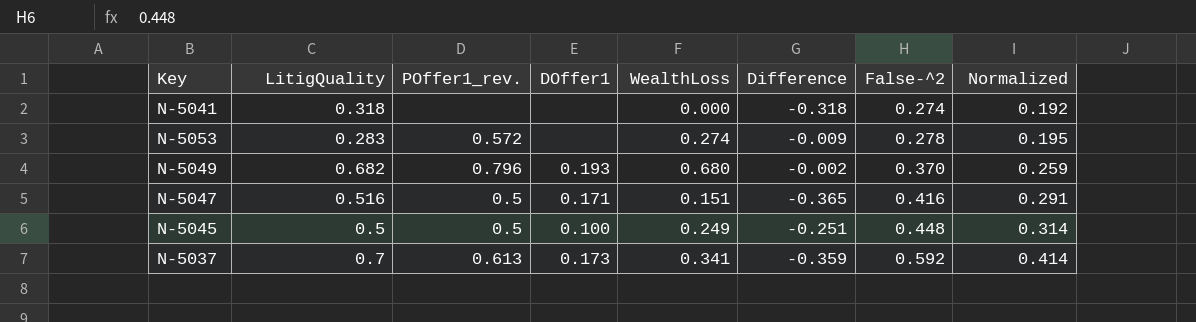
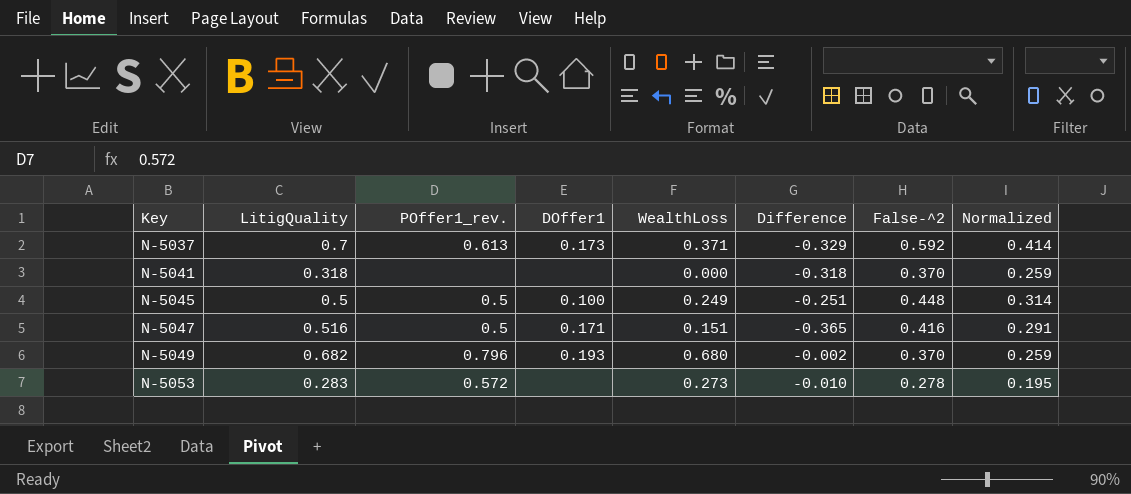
row order: False-^2 ascending -> Key ascending
N-5037 | WealthLoss: 0.341 -> 0.371
N-5037 | Difference: -0.359 -> -0.329
N-5041 | False-^2: 0.274 -> 0.370
N-5041 | Normalized: 0.192 -> 0.259
N-5053 | WealthLoss: 0.274 -> 0.273
N-5053 | Difference: -0.009 -> -0.010

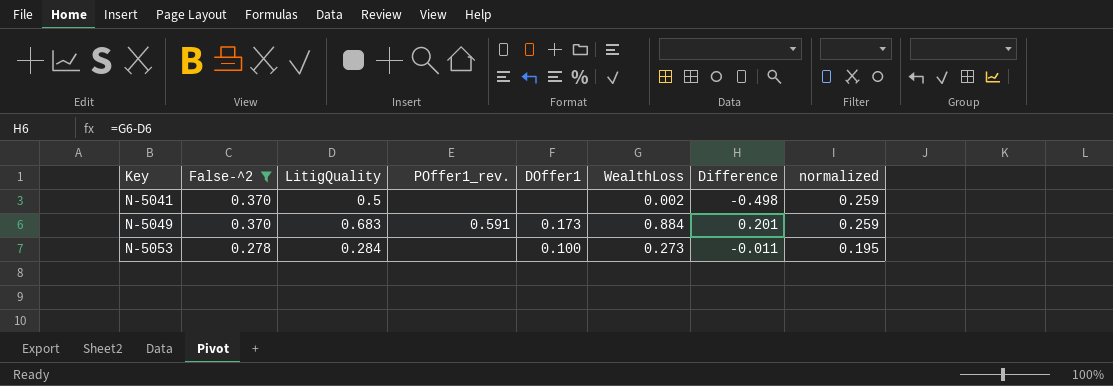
filter: none -> False-^2 <= 0.370
column False-^2 | position: 7 -> 2
column name: Normalized -> normalized
N-5041 | LitigQuality: 0.318 -> 0.5
N-5041 | WealthLoss: 0.000 -> 0.002
N-5041 | Difference: -0.318 -> -0.498
N-5049 | LitigQuality: 0.682 -> 0.683
N-5049 | POffer1_rev.: 0.796 -> 0.591
N-5049 | DOffer1: 0.193 -> 0.173
N-5049 | WealthLoss: 0.680 -> 0.884
N-5049 | Difference: -0.002 -> 0.201
N-5053 | LitigQuality: 0.283 -> 0.284
N-5053 | POffer1_rev.: 0.572 -> none
N-5053 | DOffer1: none -> 0.100
N-5053 | Difference: -0.010 -> -0.011

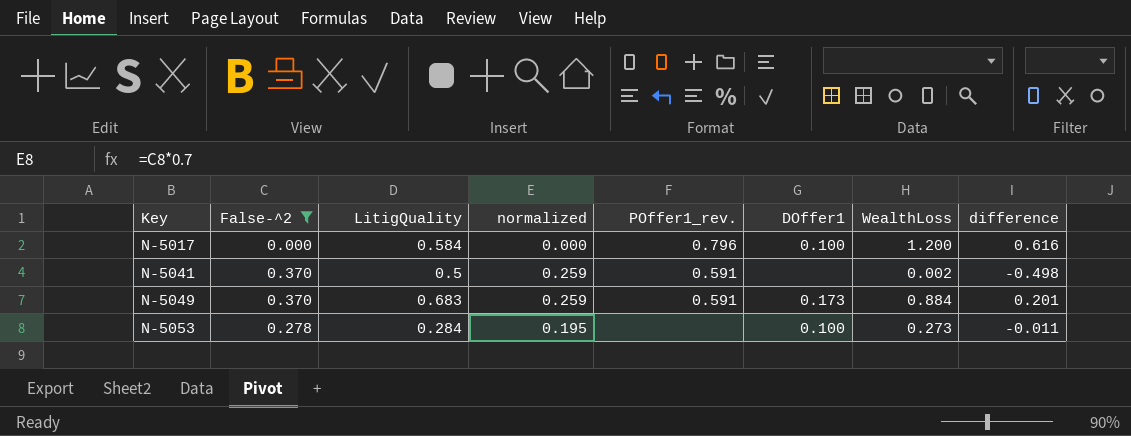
column normalized | position: 8 -> 4
column name: Difference -> difference
row N-5017: none -> 0.000 | 0.584 | 0.000 | 0.796 | 0.100 | 1.200 | 0.616
N-5041 | POffer1_rev.: none -> 0.591

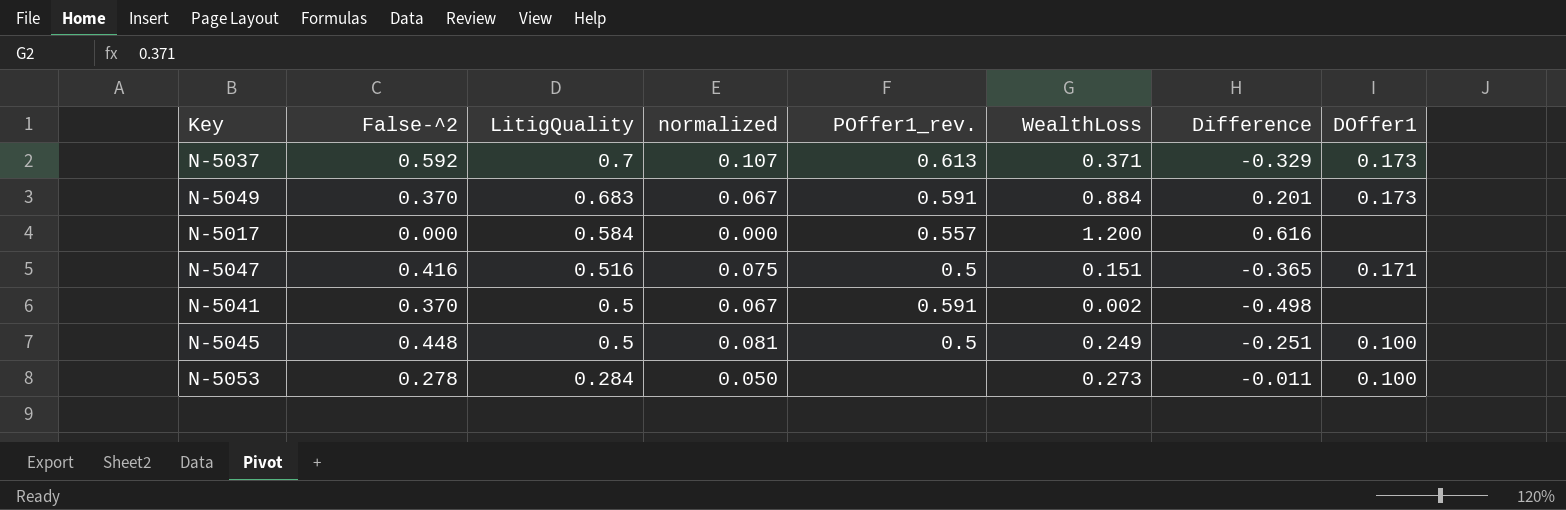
filter: False-^2 <= 0.370 -> none
row order: Key ascending -> LitigQuality descending
column normalized | formula: [False-^2] * 0.7 -> [False-^2] * 0.18
column name: difference -> Difference
column DOffer1 | position: 6 -> 8
N-5017 | POffer1_rev.: 0.796 -> 0.557
N-5017 | DOffer1: 0.100 -> none

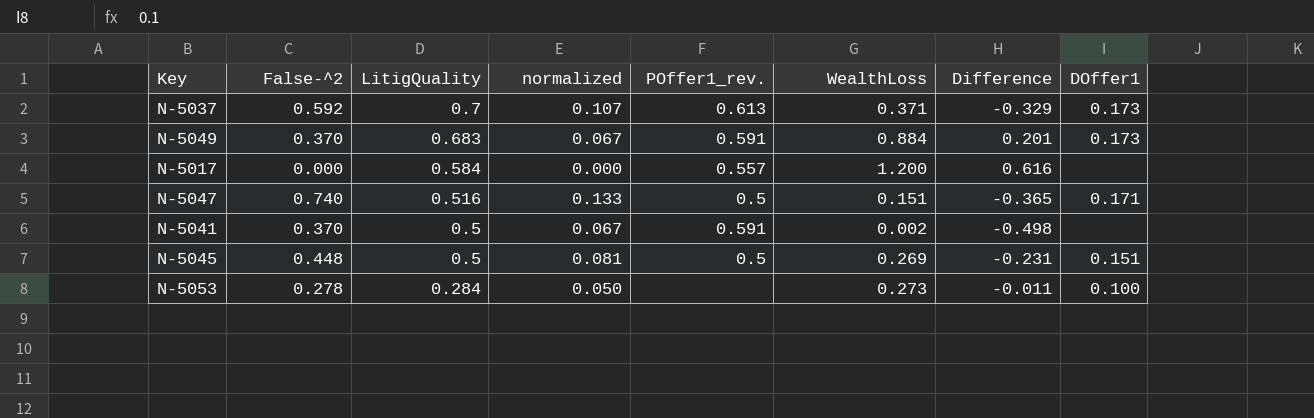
N-5047 | False-^2: 0.416 -> 0.740
N-5047 | normalized: 0.075 -> 0.133
N-5045 | WealthLoss: 0.249 -> 0.269
N-5045 | Difference: -0.251 -> -0.231
N-5045 | DOffer1: 0.100 -> 0.151

